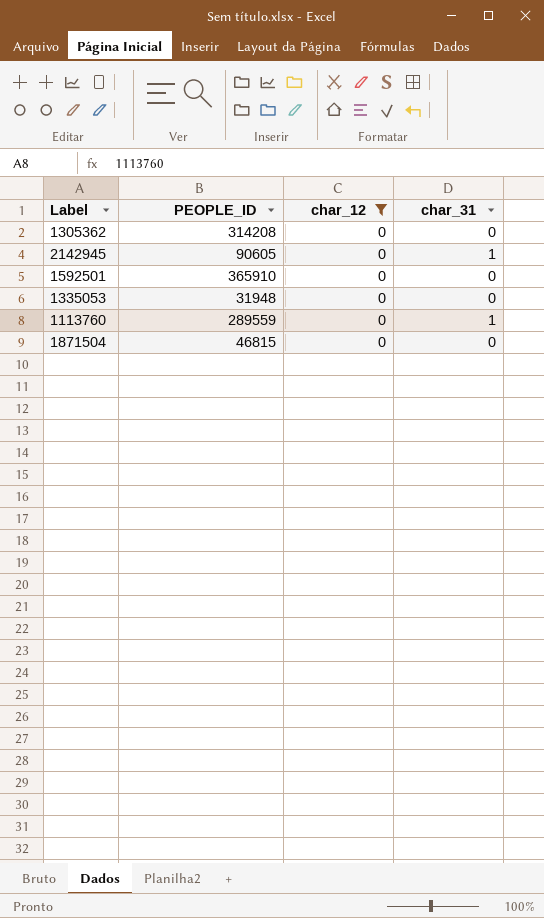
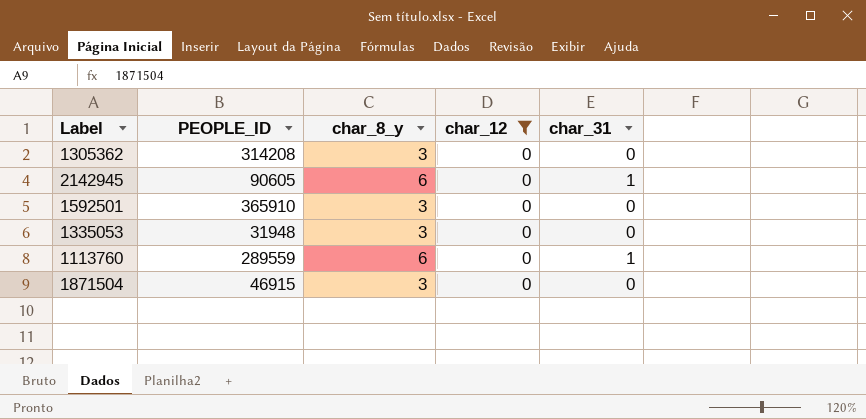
column char_8_y | position: none -> 3
1871504 | PEOPLE_ID: 46815 -> 46915

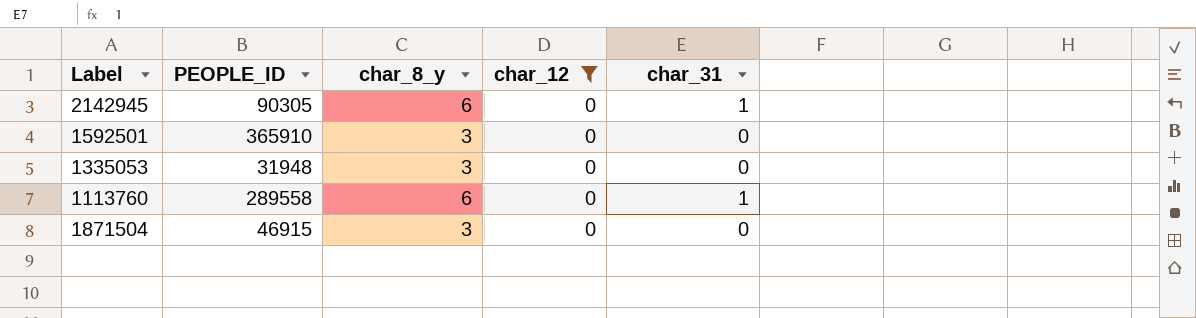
row 1305362: 314208 | 3 | 0 | 0 -> none
2142945 | PEOPLE_ID: 90605 -> 90305
1113760 | PEOPLE_ID: 289559 -> 289558

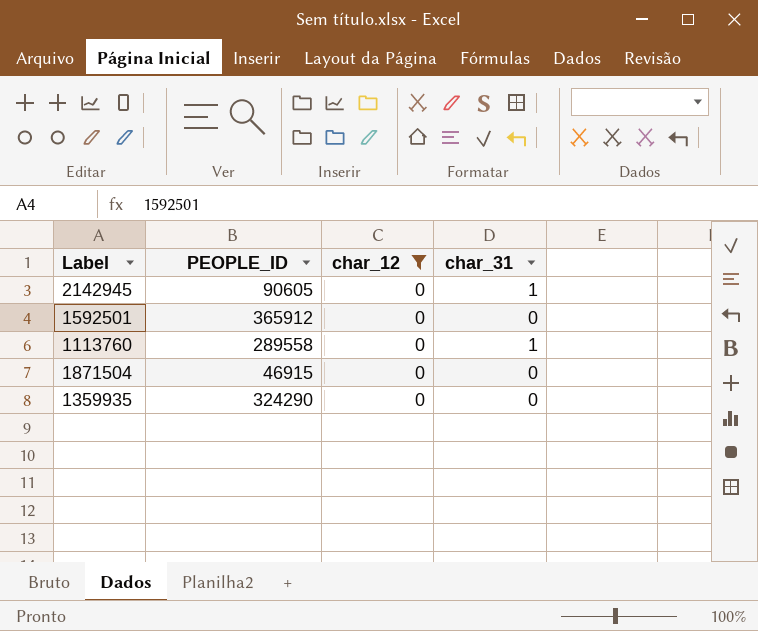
column char_8_y | position: 3 -> none
row 1335053: 31948 | 3 | 0 | 0 -> none
2142945 | PEOPLE_ID: 90305 -> 90605
1592501 | PEOPLE_ID: 365910 -> 365912
row 1359935: none -> 324290 | 0 | 0

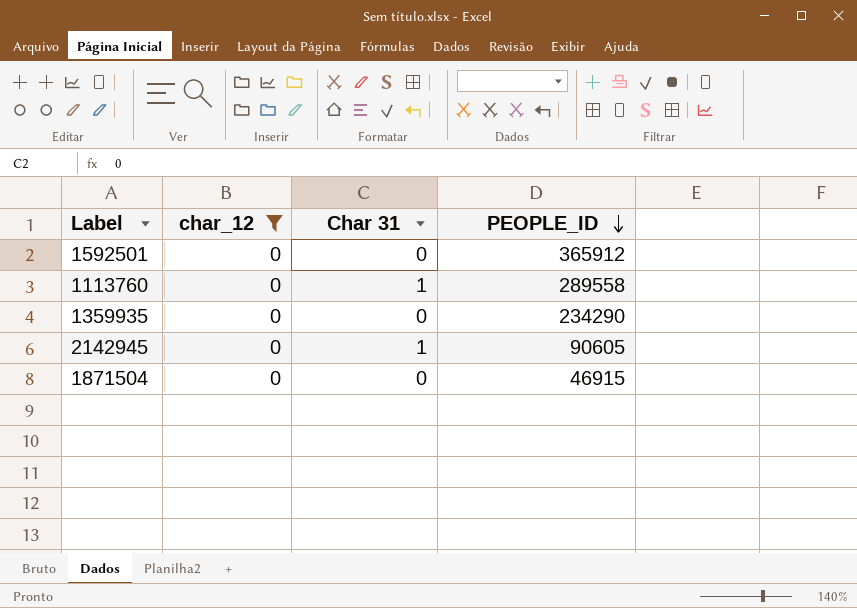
row order: none -> PEOPLE_ID descending
column name: char_31 -> Char 31
column PEOPLE_ID | position: 2 -> 4
1359935 | PEOPLE_ID: 324290 -> 234290

